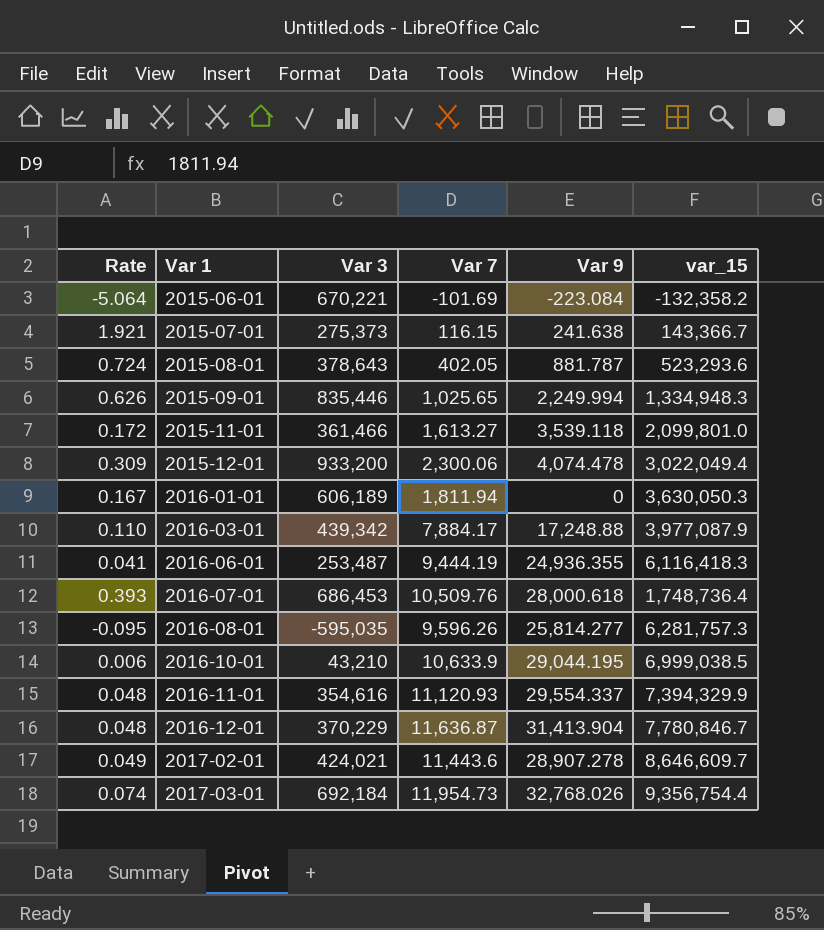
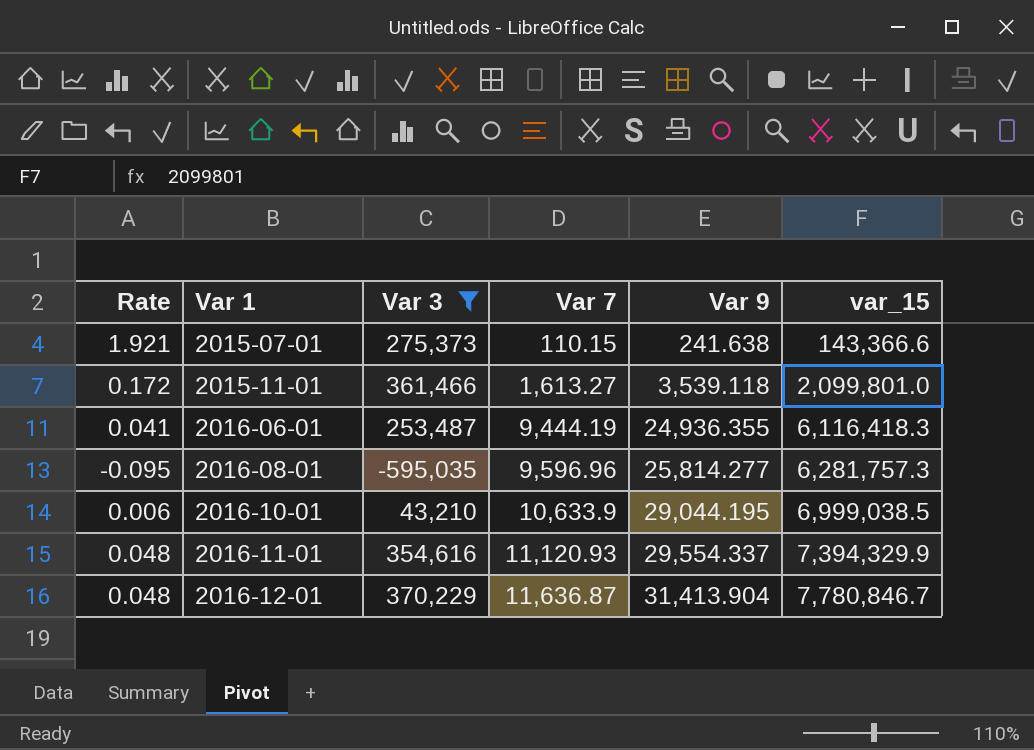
filter: none -> Var 3 <= 370,229
2015-07-01 | Var 7: 116.15 -> 110.15
2015-07-01 | var_15: 143,366.7 -> 143,366.6
2016-08-01 | Var 7: 9,596.26 -> 9,596.96

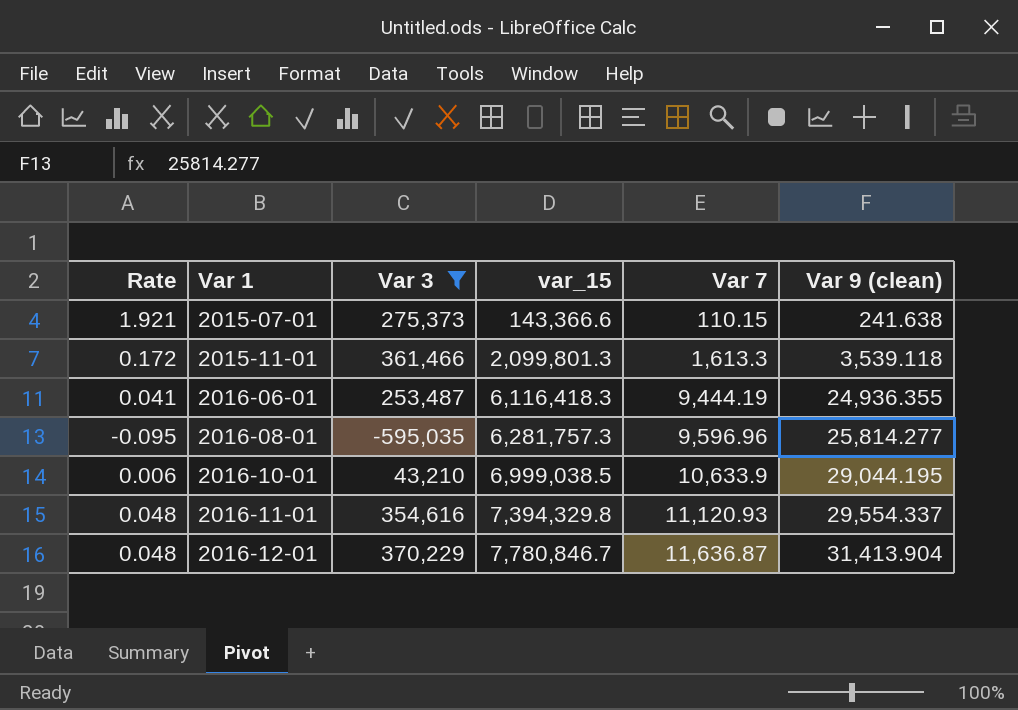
column var_15 | position: 6 -> 4
column name: Var 9 -> Var 9 (clean)
2015-11-01 | var_15: 2,099,801.0 -> 2,099,801.3
2015-11-01 | Var 7: 1,613.27 -> 1,613.3
2016-11-01 | var_15: 7,394,329.9 -> 7,394,329.8

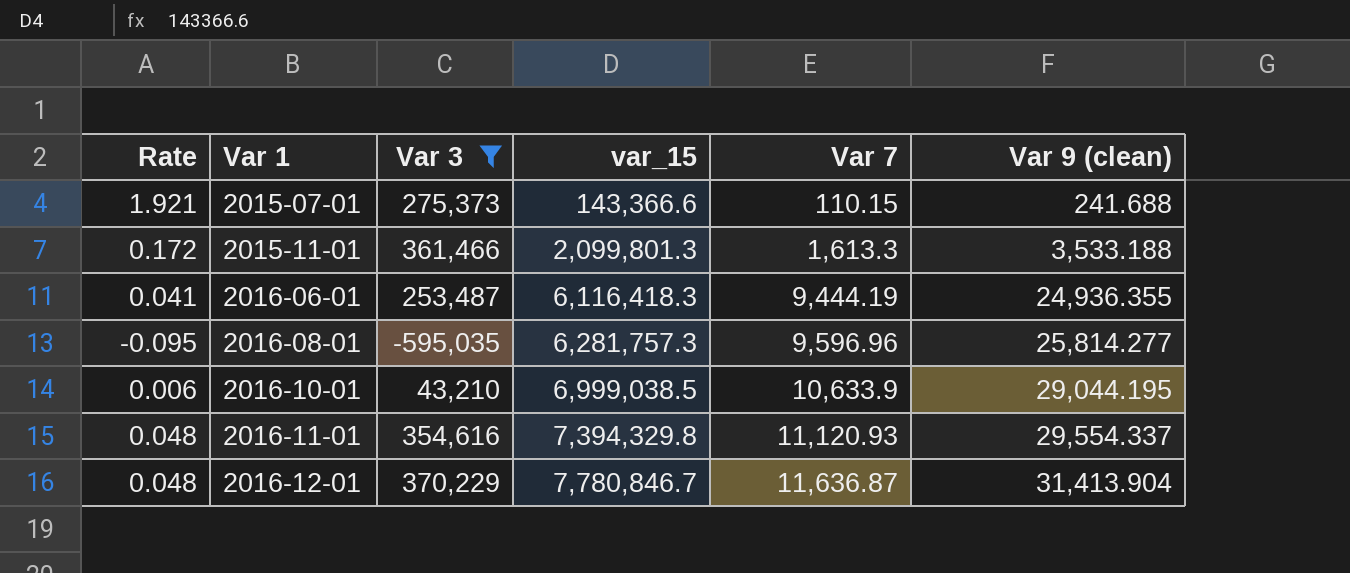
2015-07-01 | Var 9 (clean): 241.638 -> 241.688
2015-11-01 | Var 9 (clean): 3,539.118 -> 3,533.188

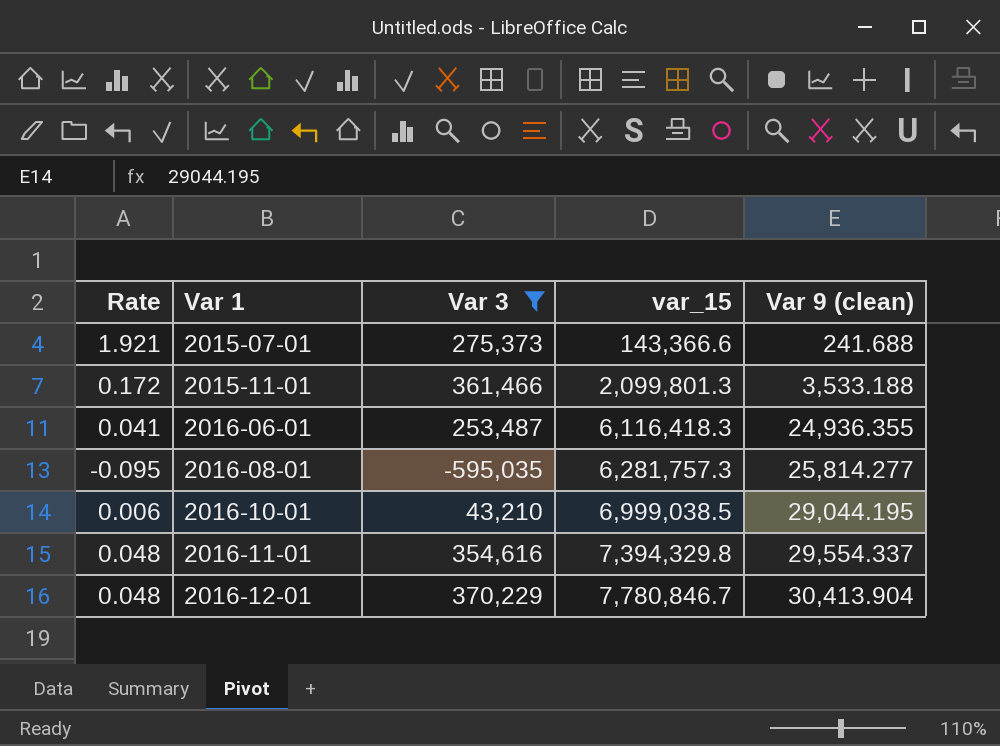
column Var 7 | position: 5 -> none
2016-12-01 | Var 9 (clean): 31,413.904 -> 30,413.904

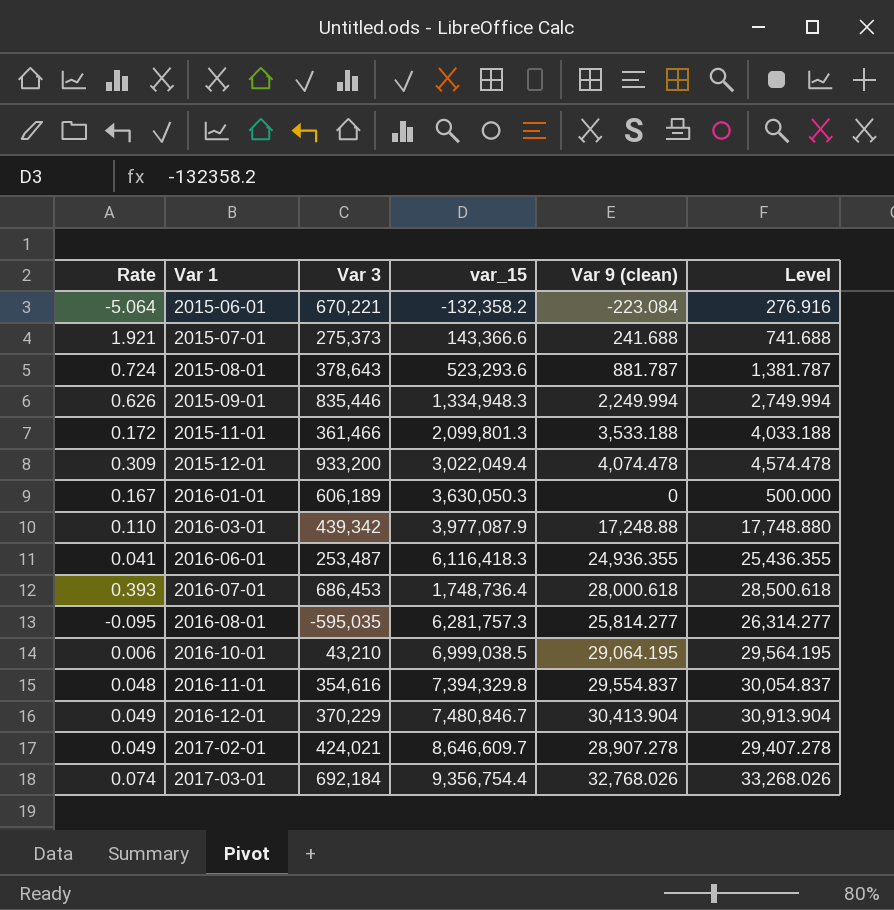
filter: Var 3 <= 370,229 -> none
column Level | formula: none -> [Var 9 (clean)] + 500
2016-10-01 | Var 9 (clean): 29,044.195 -> 29,064.195
2016-11-01 | Var 9 (clean): 29,554.337 -> 29,554.837
2016-12-01 | Rate: 0.048 -> 0.049
2016-12-01 | var_15: 7,780,846.7 -> 7,480,846.7

